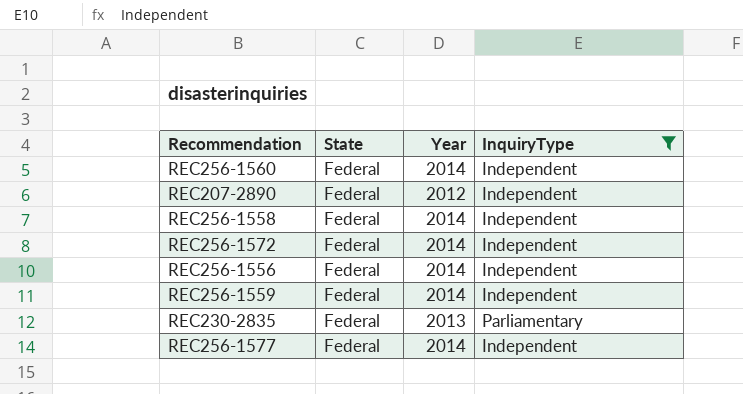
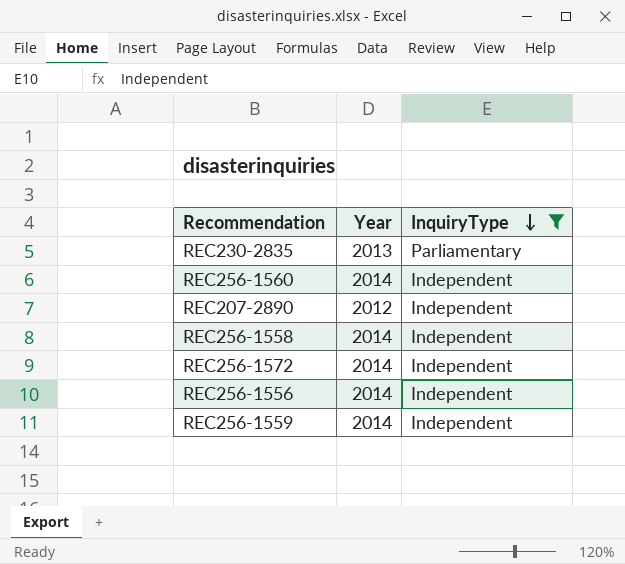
row order: none -> InquiryType descending
column State | position: 2 -> none
row REC256-1577: Federal | 2014 | Independent -> none

